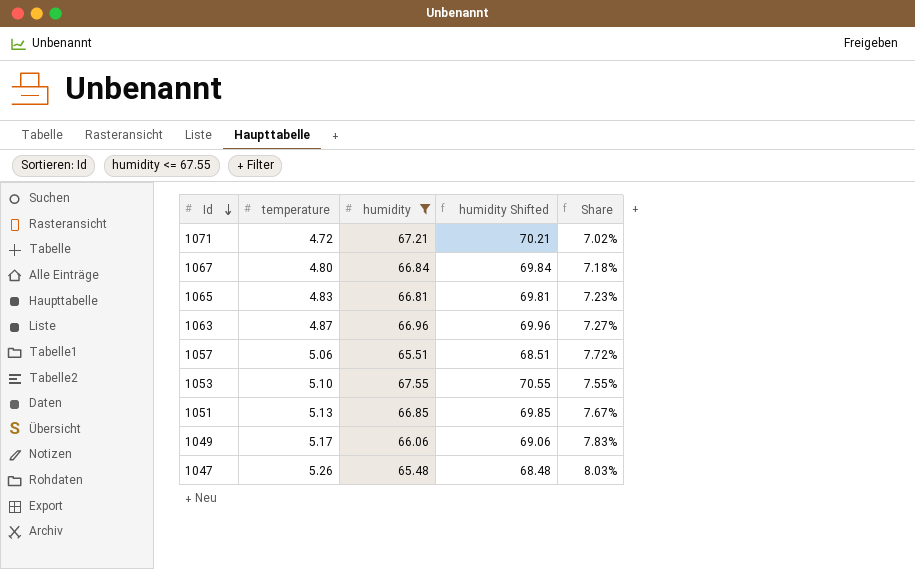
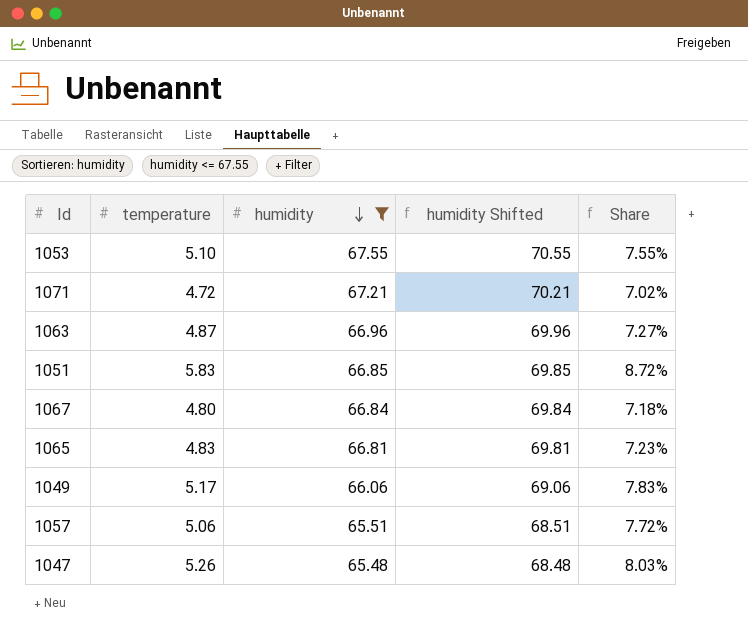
row order: Id descending -> humidity descending
1051 | temperature: 5.13 -> 5.83
1051 | Share: 7.67% -> 8.72%

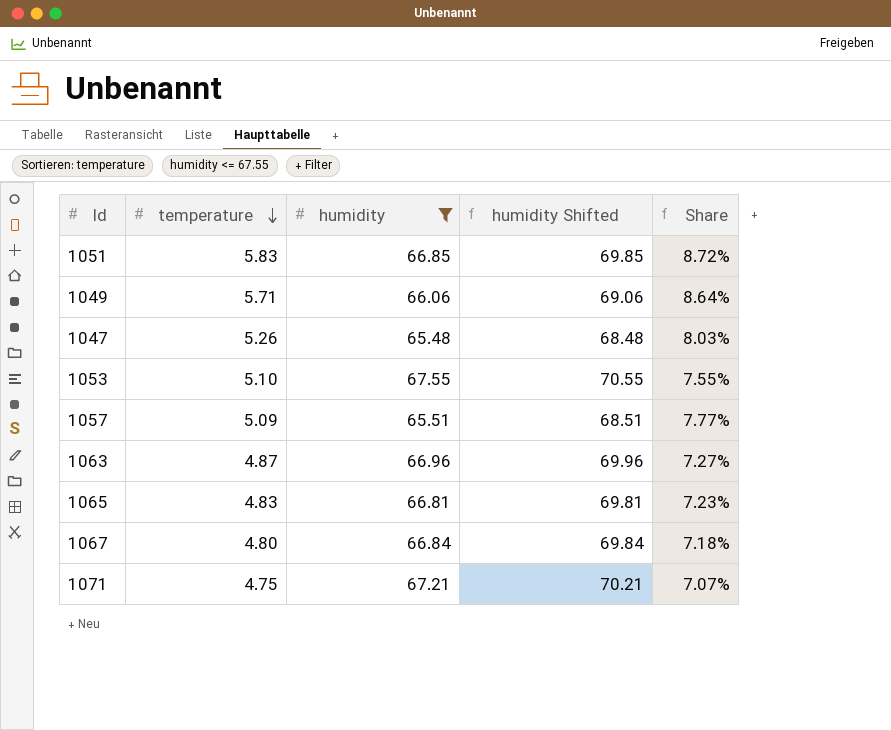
row order: humidity descending -> temperature descending
1049 | temperature: 5.17 -> 5.71
1049 | Share: 7.83% -> 8.64%
1057 | temperature: 5.06 -> 5.09
1057 | Share: 7.72% -> 7.77%
1071 | temperature: 4.72 -> 4.75
1071 | Share: 7.02% -> 7.07%

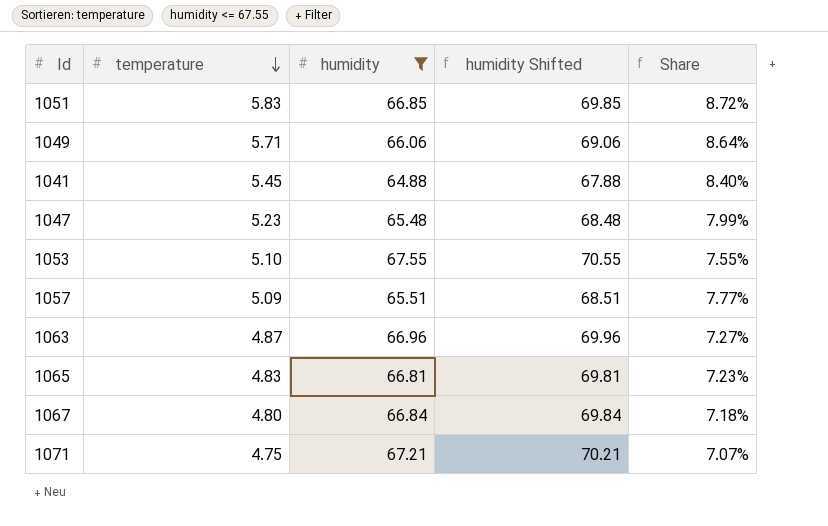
row 1041: none -> 5.45 | 64.88 | 67.88 | 8.40%
1047 | temperature: 5.26 -> 5.23
1047 | Share: 8.03% -> 7.99%

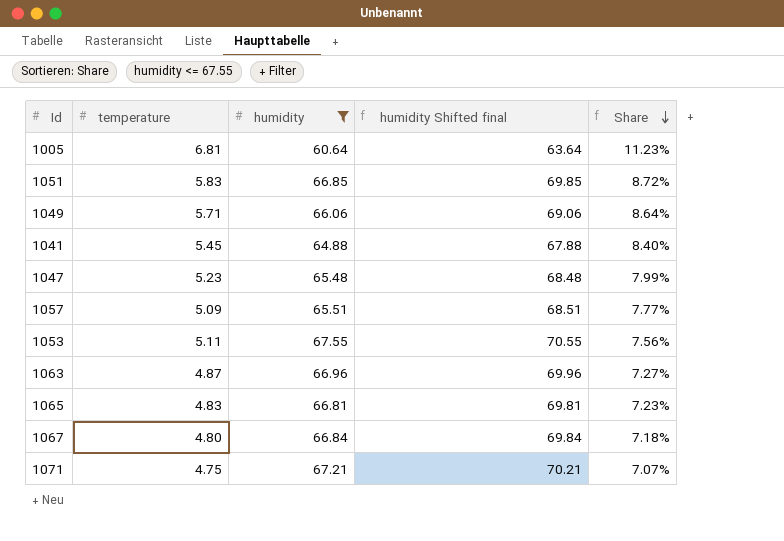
row order: temperature descending -> Share descending
column name: humidity Shifted -> humidity Shifted final
row 1005: none -> 6.81 | 60.64 | 63.64 | 11.23%
1053 | temperature: 5.10 -> 5.11
1053 | Share: 7.55% -> 7.56%

